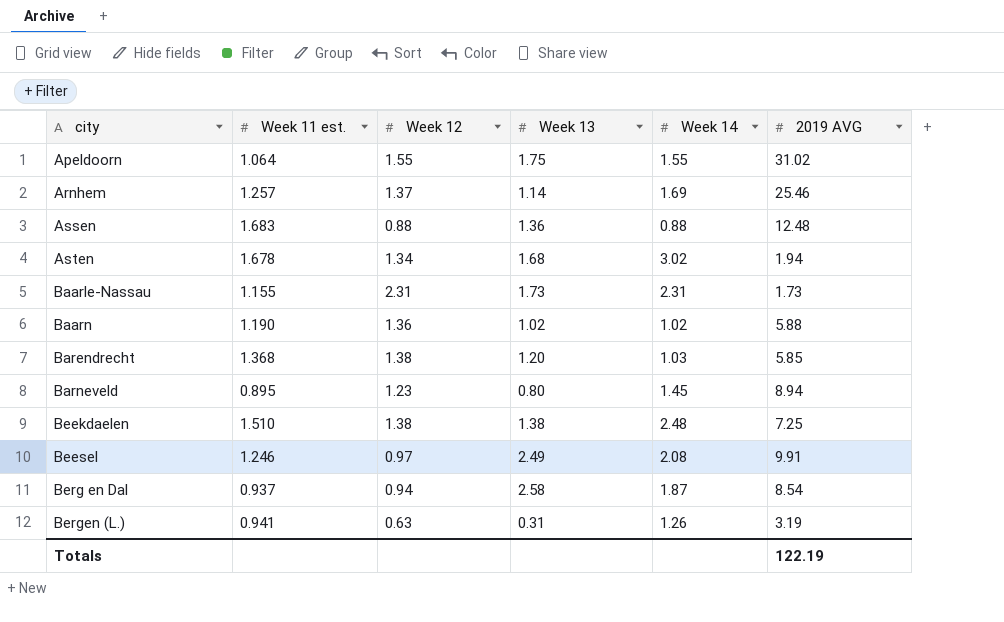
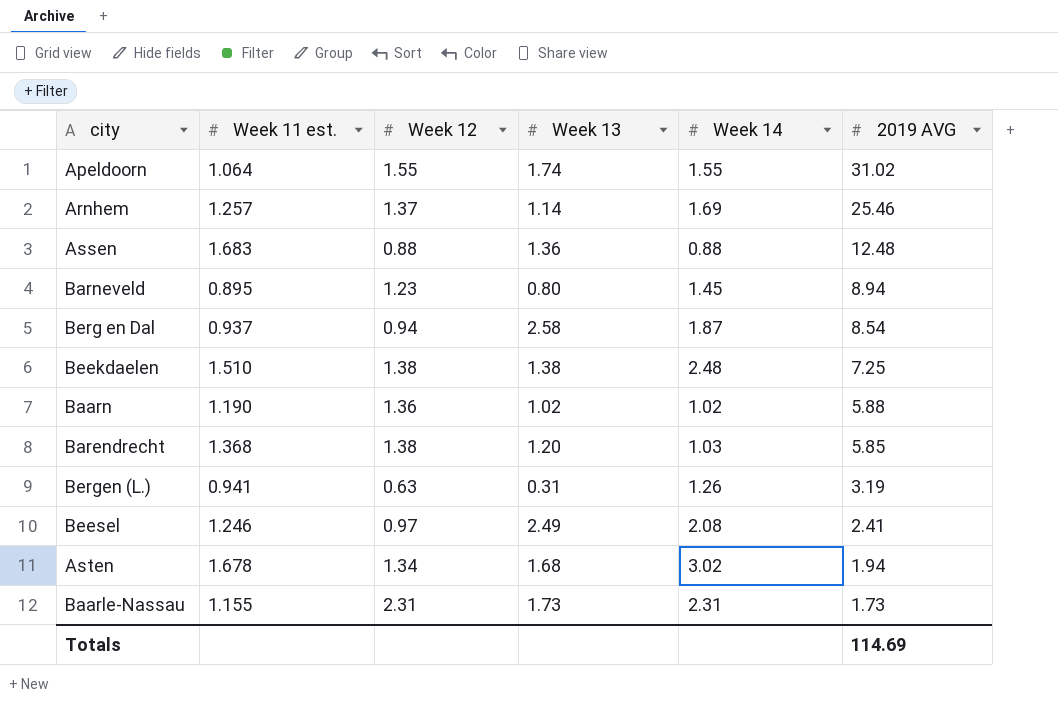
row order: city ascending -> 2019 AVG descending
Apeldoorn | Week 13: 1.75 -> 1.74
Beesel | 2019 AVG: 9.91 -> 2.41
Totals | 2019 AVG: 122.19 -> 114.69

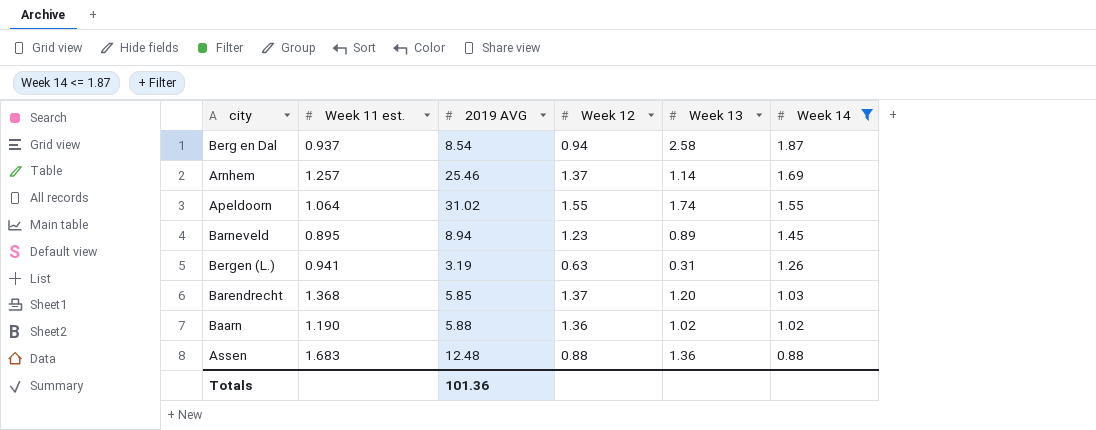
filter: none -> Week 14 <= 1.87
row order: 2019 AVG descending -> Week 14 descending
column 2019 AVG | position: 6 -> 3
Barneveld | Week 13: 0.80 -> 0.89
Barendrecht | Week 12: 1.38 -> 1.37
Totals | 2019 AVG: 114.69 -> 101.36

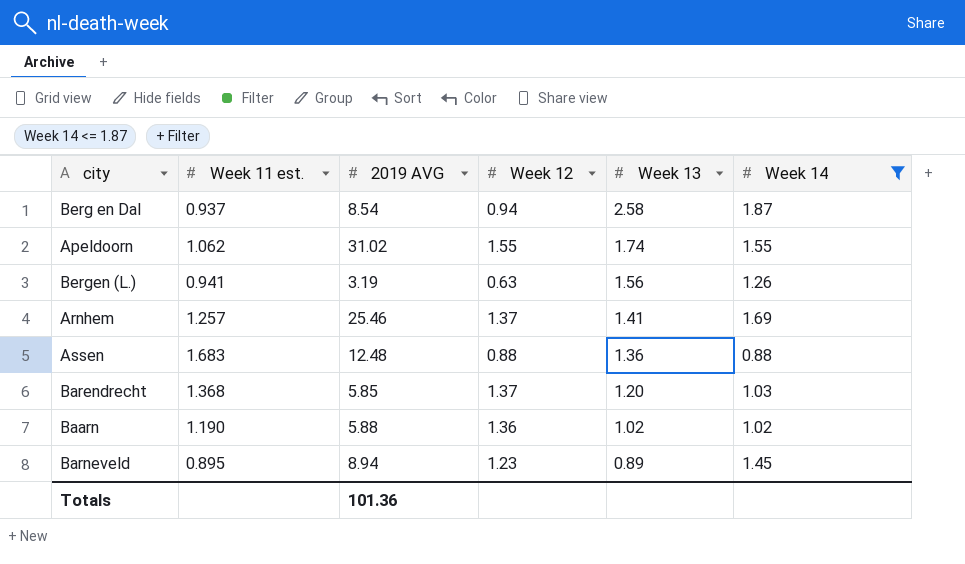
row order: Week 14 descending -> Week 13 descending
Apeldoorn | Week 11 est.: 1.064 -> 1.062
Bergen (L.) | Week 13: 0.31 -> 1.56
Arnhem | Week 13: 1.14 -> 1.41

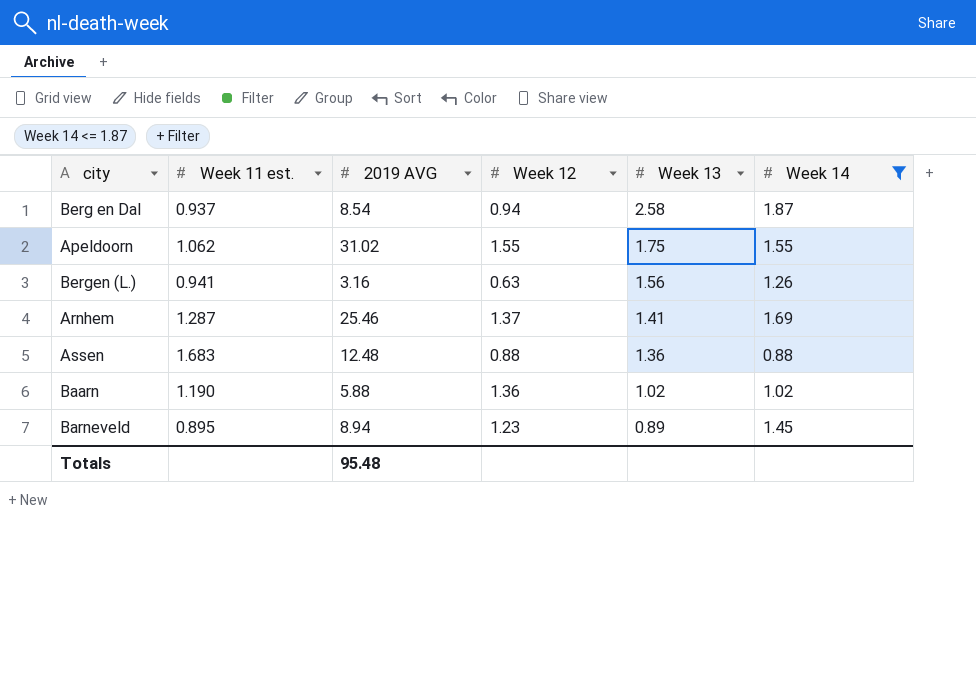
row Barendrecht: 1.368 | 5.85 | 1.37 | 1.20 | 1.03 -> none
Apeldoorn | Week 13: 1.74 -> 1.75
Bergen (L.) | 2019 AVG: 3.19 -> 3.16
Arnhem | Week 11 est.: 1.257 -> 1.287
Totals | 2019 AVG: 101.36 -> 95.48

